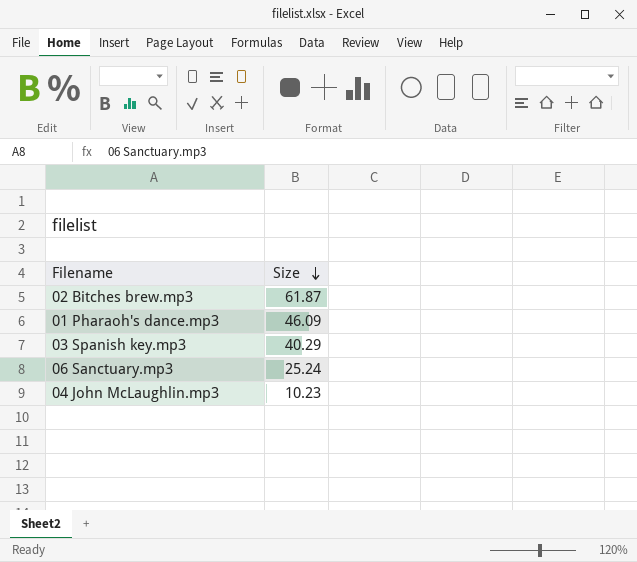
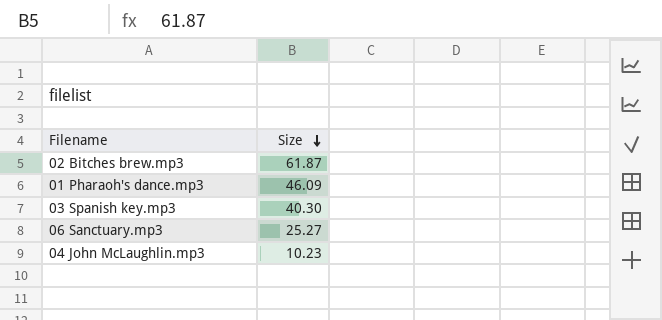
03 Spanish key.mp3 | Size: 40.29 -> 40.30
06 Sanctuary.mp3 | Size: 25.24 -> 25.27

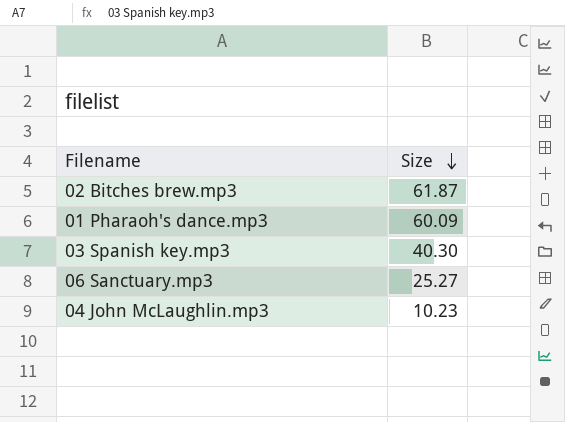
01 Pharaoh's dance.mp3 | Size: 46.09 -> 60.09

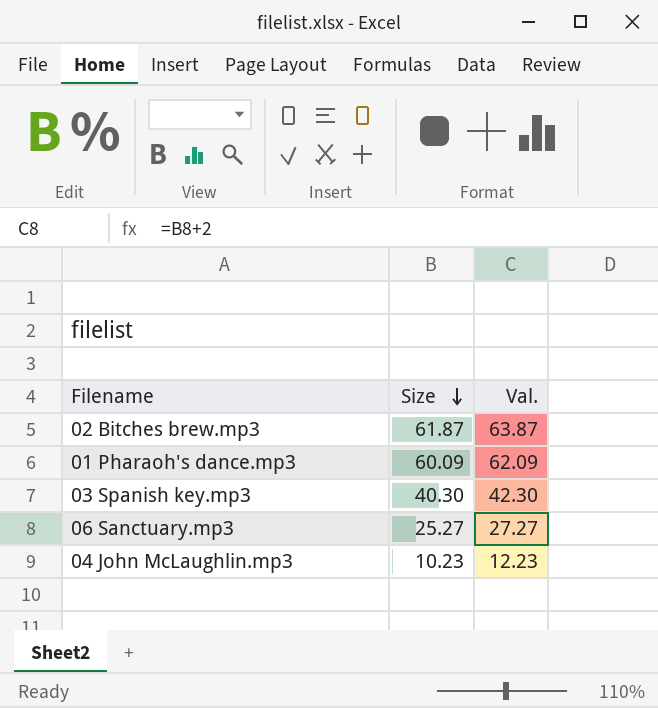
column Val. | formula: none -> [Size] + 2

